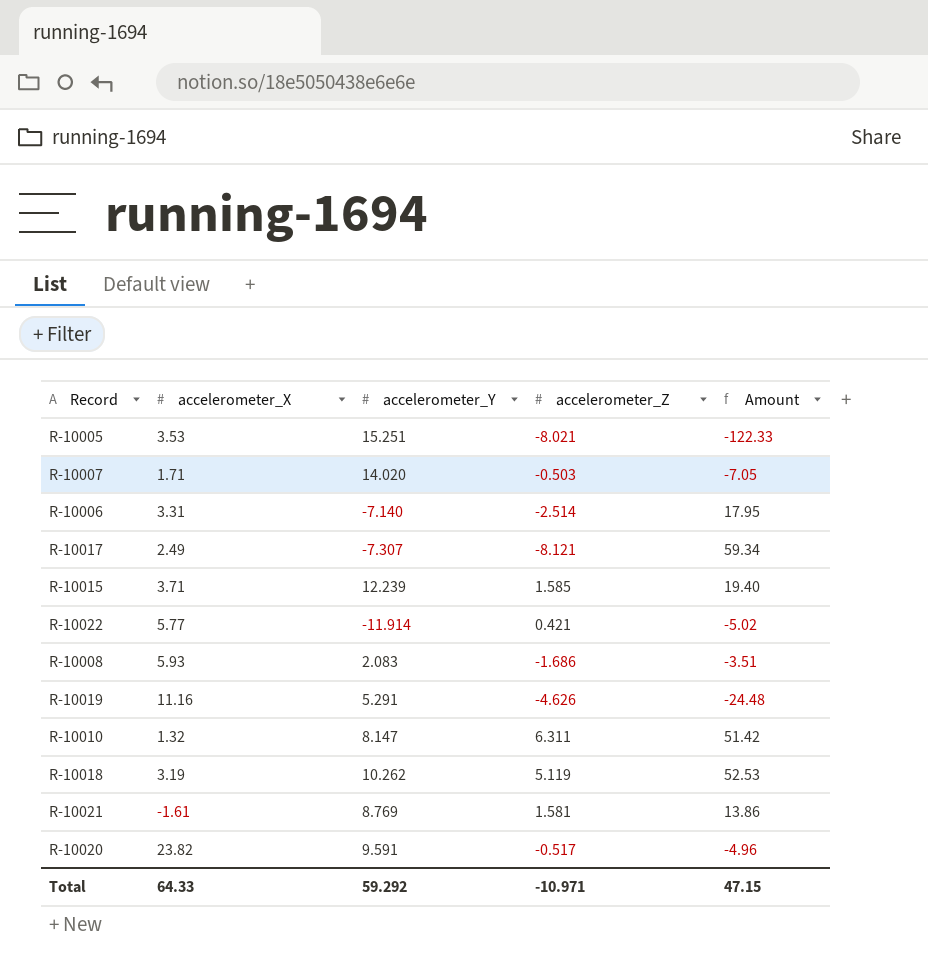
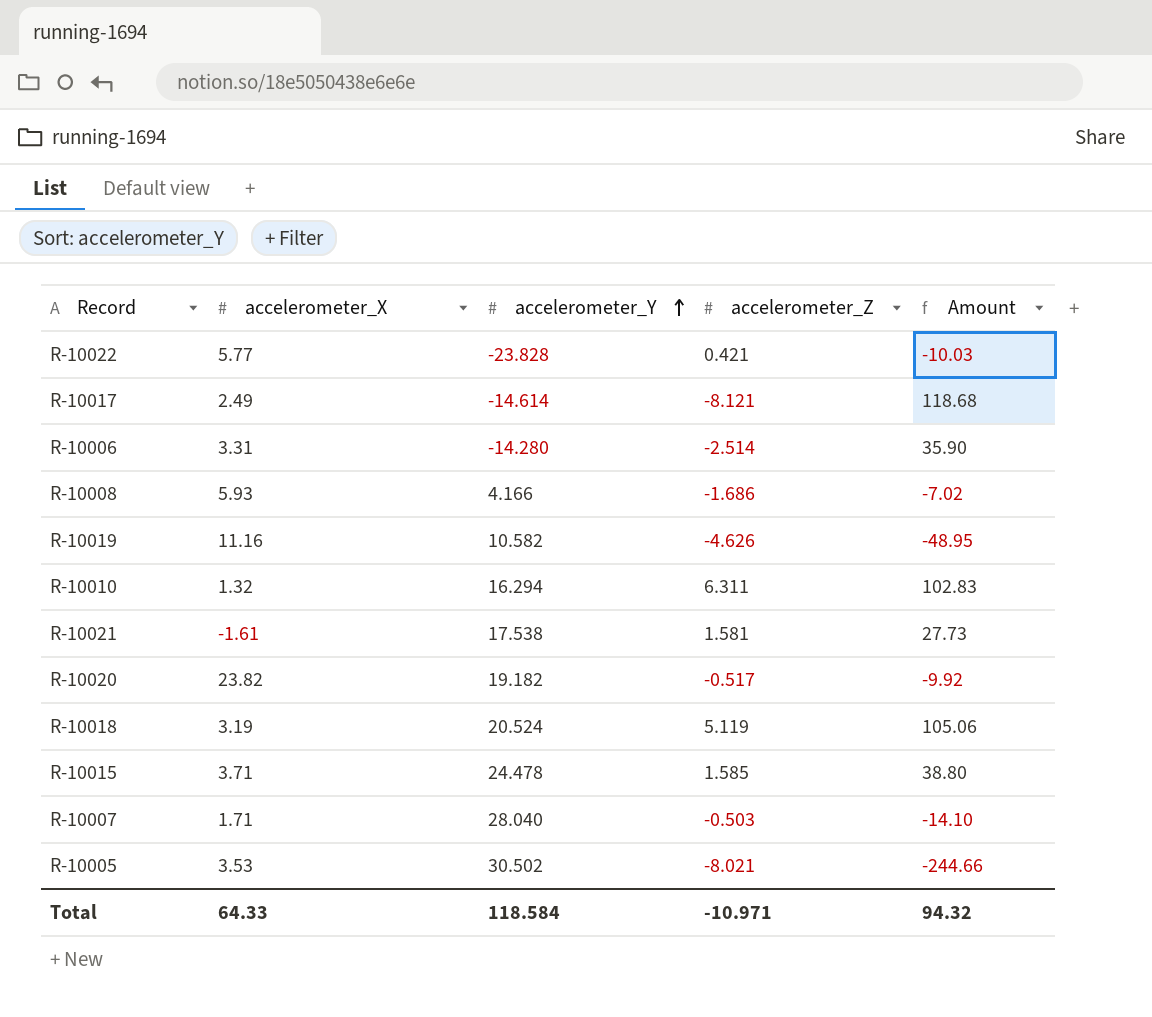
row order: none -> accelerometer_Y ascending
R-10022 | accelerometer_Y: -11.914 -> -23.828
R-10022 | Amount: -5.02 -> -10.03
R-10017 | accelerometer_Y: -7.307 -> -14.614
R-10017 | Amount: 59.34 -> 118.68
R-10006 | accelerometer_Y: -7.140 -> -14.280
R-10006 | Amount: 17.95 -> 35.90
R-10008 | accelerometer_Y: 2.083 -> 4.166
R-10008 | Amount: -3.51 -> -7.02
R-10019 | accelerometer_Y: 5.291 -> 10.582
R-10019 | Amount: -24.48 -> -48.95
R-10010 | accelerometer_Y: 8.147 -> 16.294
R-10010 | Amount: 51.42 -> 102.83
R-10021 | accelerometer_Y: 8.769 -> 17.538
R-10021 | Amount: 13.86 -> 27.73
R-10020 | accelerometer_Y: 9.591 -> 19.182
R-10020 | Amount: -4.96 -> -9.92
R-10018 | accelerometer_Y: 10.262 -> 20.524
R-10018 | Amount: 52.53 -> 105.06
R-10015 | accelerometer_Y: 12.239 -> 24.478
R-10015 | Amount: 19.40 -> 38.80
R-10007 | accelerometer_Y: 14.020 -> 28.040
R-10007 | Amount: -7.05 -> -14.10
R-10005 | accelerometer_Y: 15.251 -> 30.502
R-10005 | Amount: -122.33 -> -244.66
Total | accelerometer_Y: 59.292 -> 118.584
Total | Amount: 47.15 -> 94.32

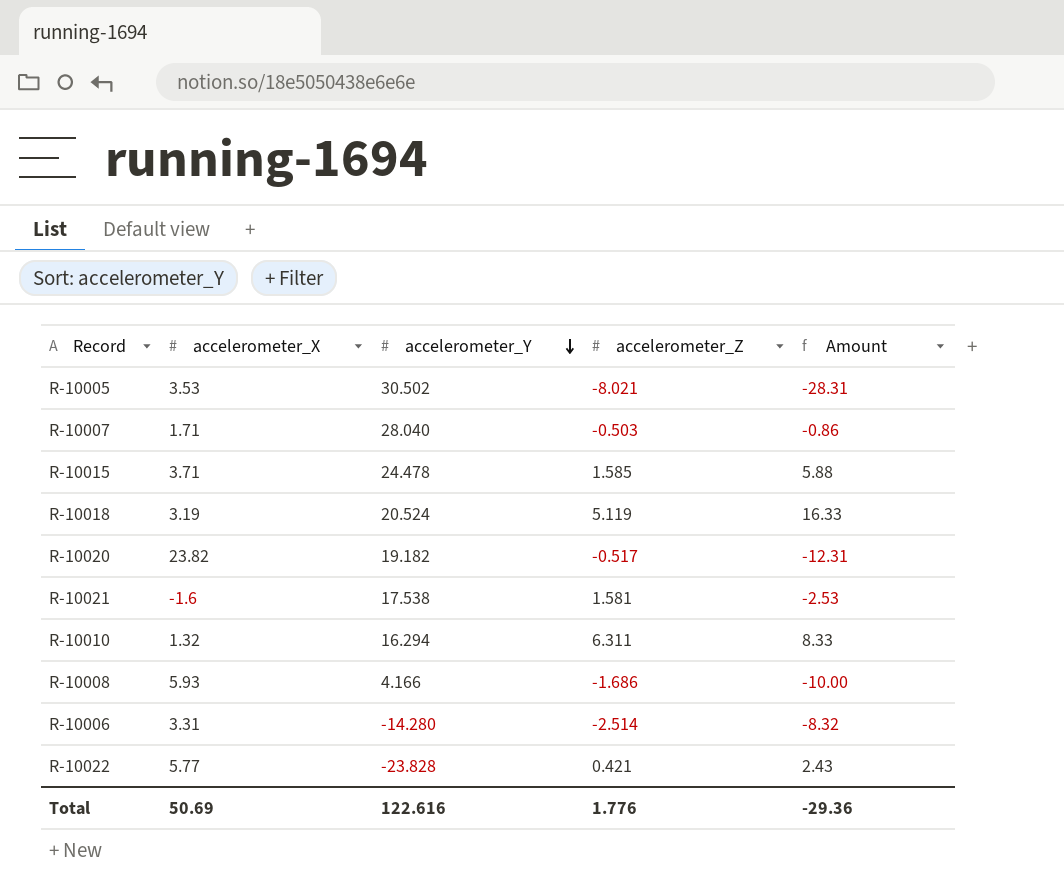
row order: accelerometer_Y ascending -> accelerometer_Y descending
column Amount | formula: [accelerometer_Y] * [accelerometer_Z] -> [accelerometer_X] * [accelerometer_Z]
row R-10017: 2.49 | -14.614 | -8.121 | 118.68 -> none
row R-10019: 11.16 | 10.582 | -4.626 | -48.95 -> none
R-10021 | accelerometer_X: -1.61 -> -1.6
Total | accelerometer_X: 64.33 -> 50.69
Total | accelerometer_Y: 118.584 -> 122.616
Total | accelerometer_Z: -10.971 -> 1.776
Total | Amount: 94.32 -> -29.36

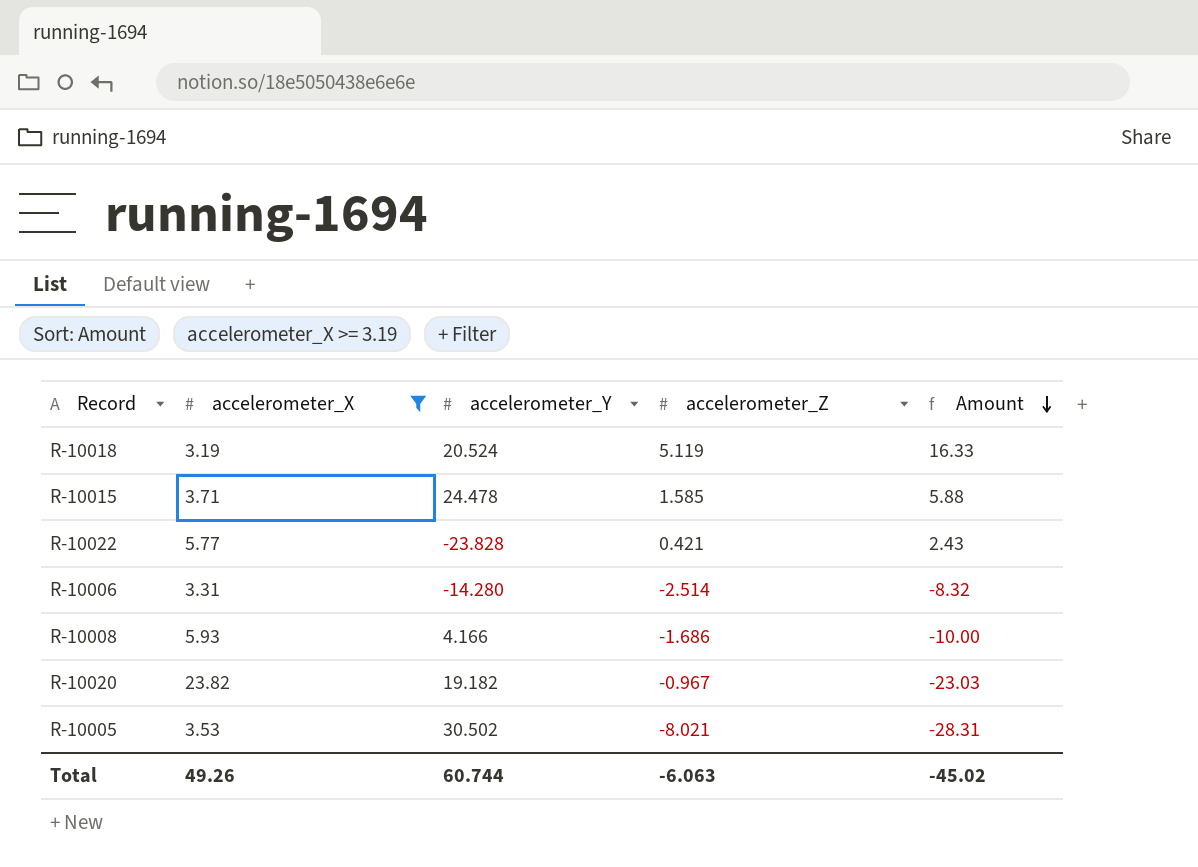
filter: none -> accelerometer_X >= 3.19
row order: accelerometer_Y descending -> Amount descending
R-10020 | accelerometer_Z: -0.517 -> -0.967
R-10020 | Amount: -12.31 -> -23.03
Total | accelerometer_X: 50.69 -> 49.26
Total | accelerometer_Y: 122.616 -> 60.744
Total | accelerometer_Z: 1.776 -> -6.063
Total | Amount: -29.36 -> -45.02

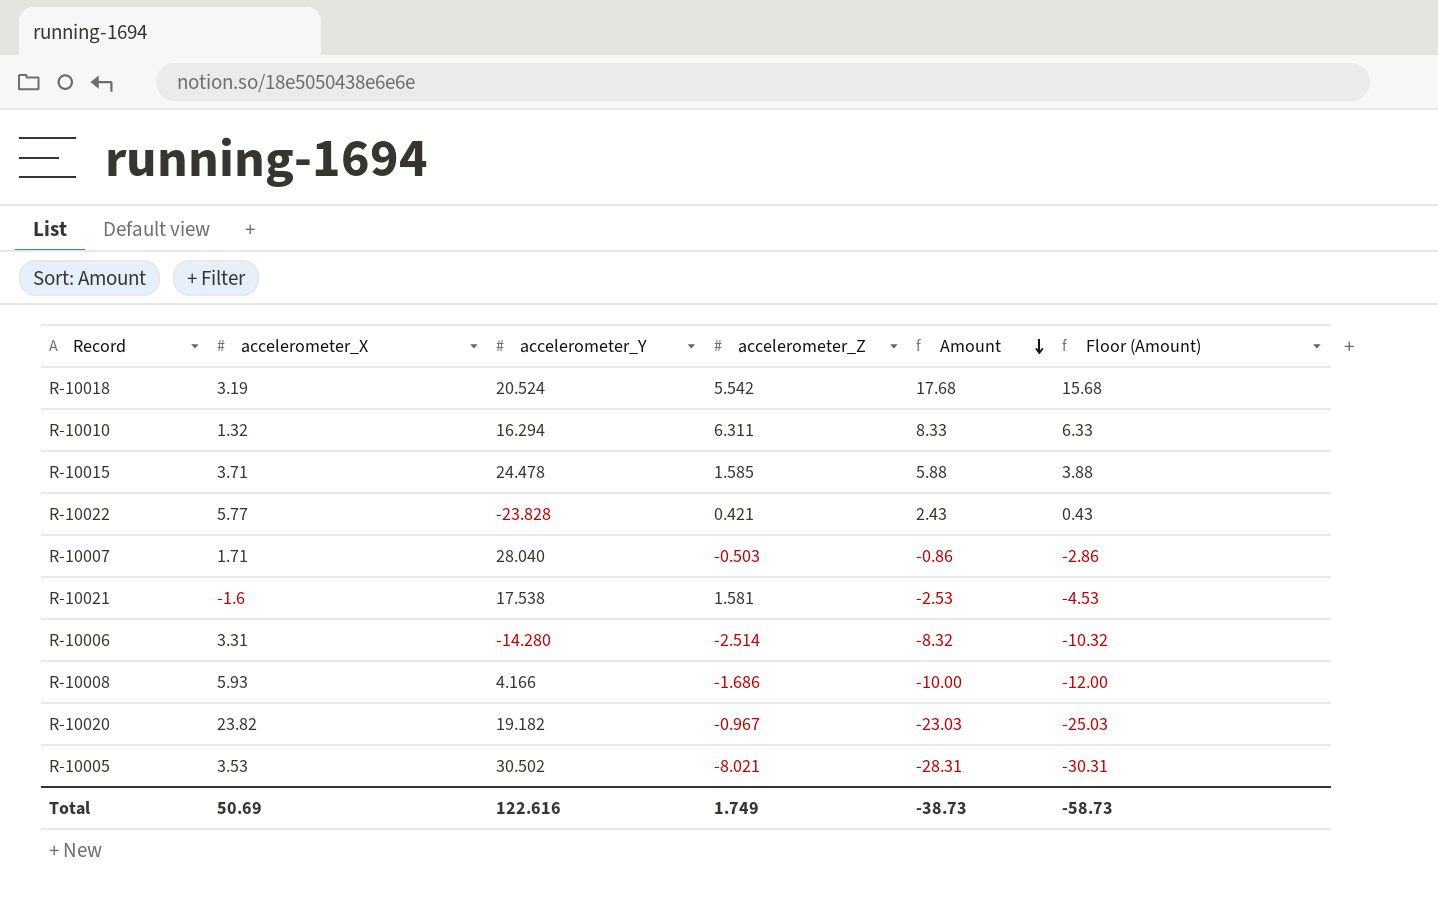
filter: accelerometer_X >= 3.19 -> none
column Floor (Amount) | formula: none -> [Amount] - 2
R-10018 | accelerometer_Z: 5.119 -> 5.542
R-10018 | Amount: 16.33 -> 17.68
Total | accelerometer_X: 49.26 -> 50.69
Total | accelerometer_Y: 60.744 -> 122.616
Total | accelerometer_Z: -6.063 -> 1.749
Total | Amount: -45.02 -> -38.73

